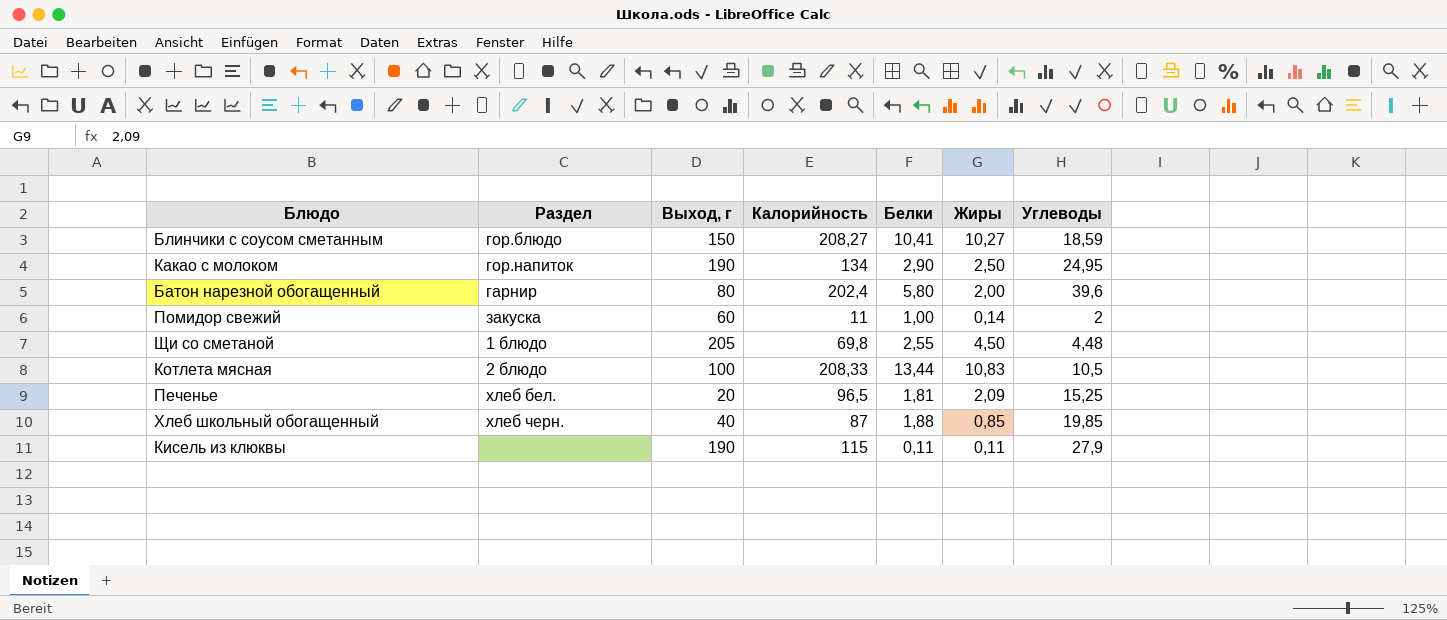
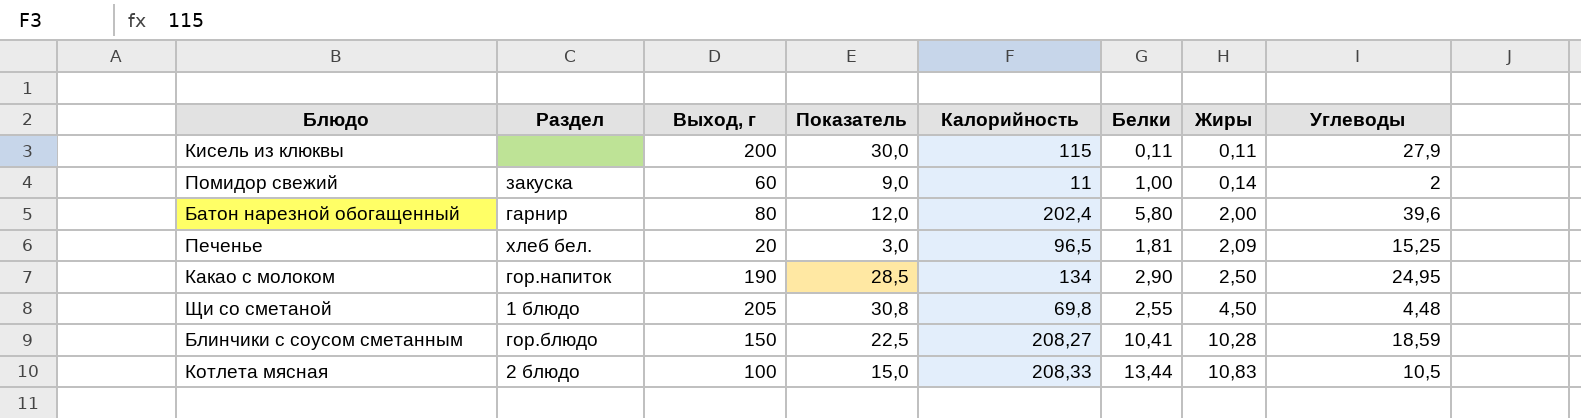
row order: none -> Жиры ascending
column Показатель | formula: none -> [Выход, г] * 0,15
row Хлеб школьный обогащенный: хлеб черн. | 40 | 87 | 1,88 | 0,85 | 19,85 -> none
Кисель из клюквы | Выход, г: 190 -> 200
Блинчики с соусом сметанным | Жиры: 10,27 -> 10,28

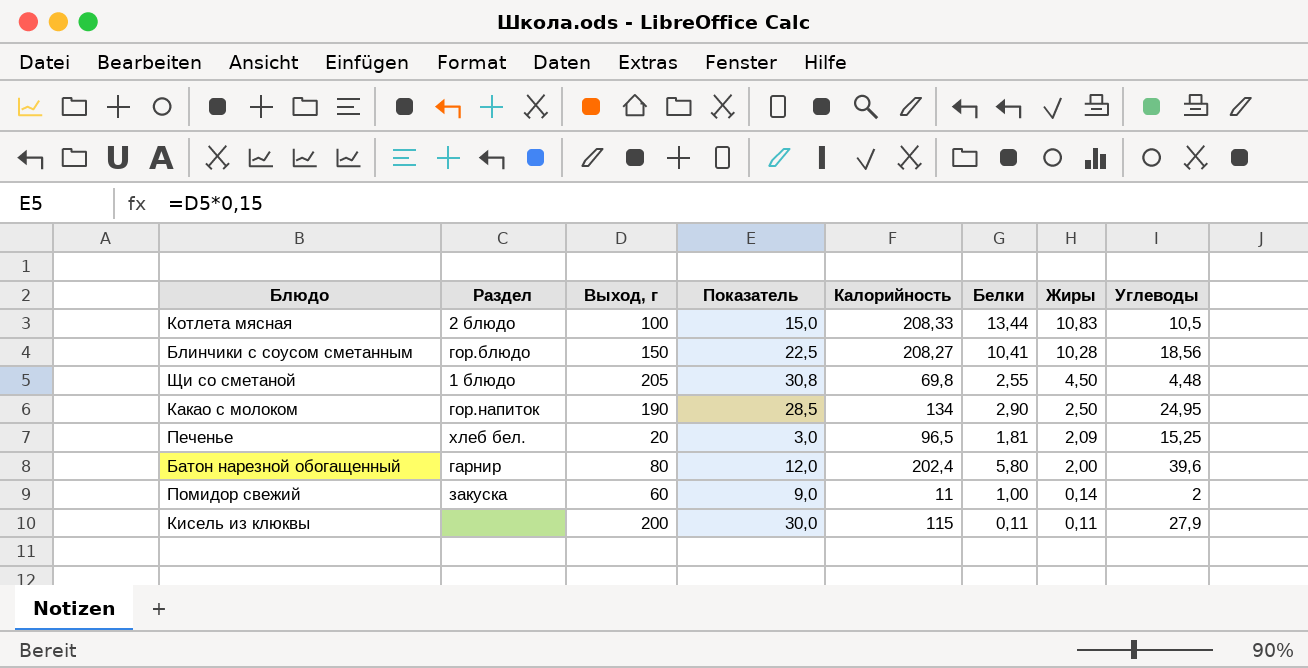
row order: Жиры ascending -> Жиры descending
Блинчики с соусом сметанным | Углеводы: 18,59 -> 18,56

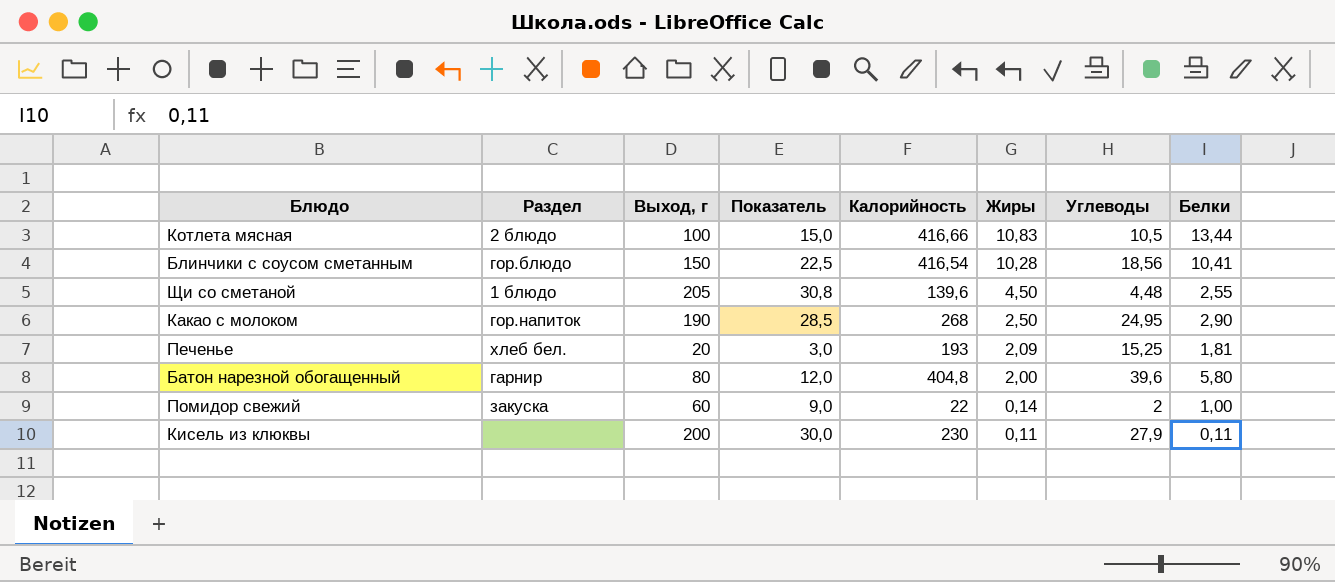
column Белки | position: 6 -> 8
Котлета мясная | Калорийность: 208,33 -> 416,66
Блинчики с соусом сметанным | Калорийность: 208,27 -> 416,54
Щи со сметаной | Калорийность: 69,8 -> 139,6
Какао с молоком | Калорийность: 134 -> 268
Печенье | Калорийность: 96,5 -> 193
Батон нарезной обогащенный | Калорийность: 202,4 -> 404,8
Помидор свежий | Калорийность: 11 -> 22
Кисель из клюквы | Калорийность: 115 -> 230

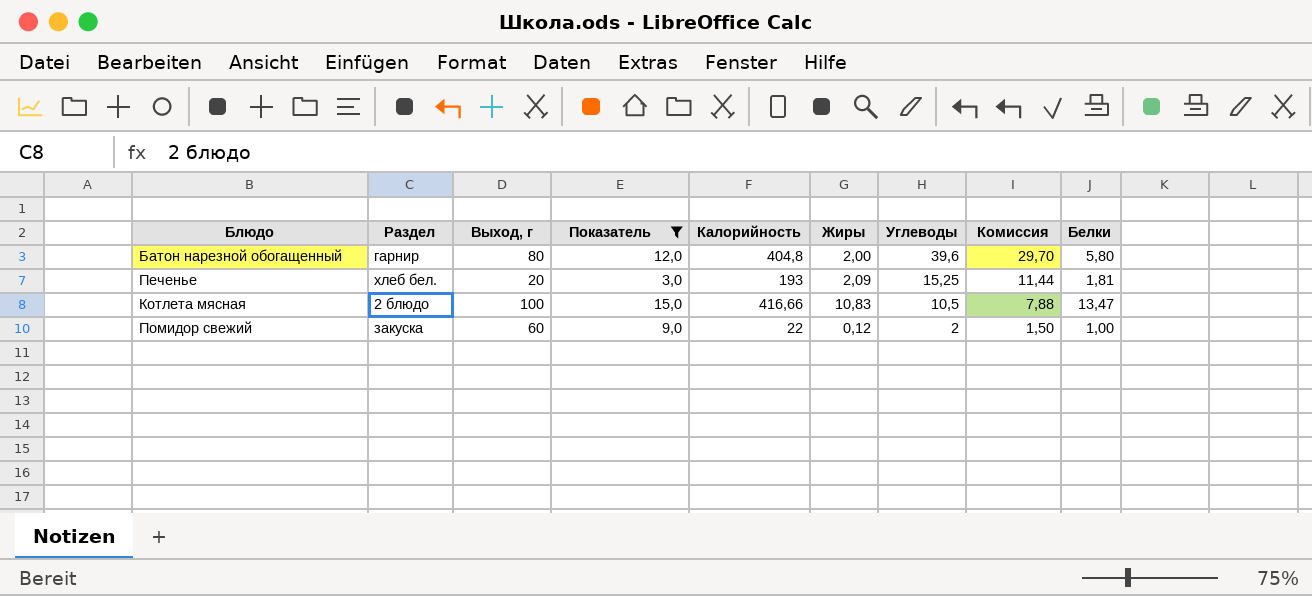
filter: none -> Показатель <= 15,0
row order: Жиры descending -> Углеводы descending
column Комиссия | formula: none -> [Углеводы] * 0,75
Котлета мясная | Белки: 13,44 -> 13,47
Помидор свежий | Жиры: 0,14 -> 0,12

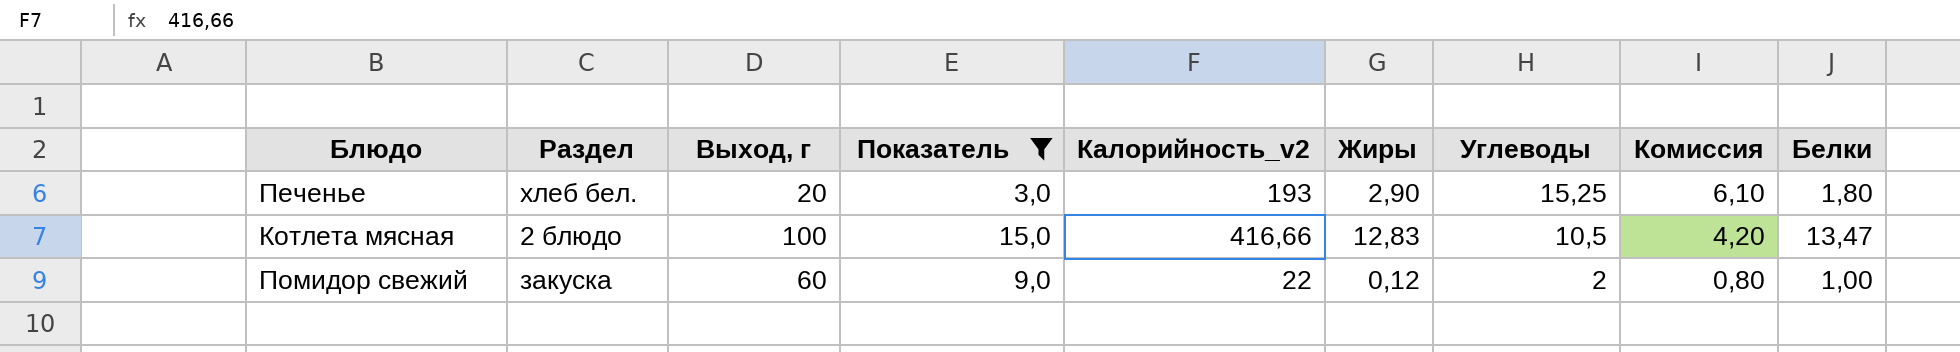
column name: Калорийность -> Калорийность_v2
column Комиссия | formula: [Углеводы] * 0,75 -> [Углеводы] * 0,4
row Батон нарезной обогащенный: гарнир | 80 | 12,0 | 404,8 | 2,00 | 39,6 | 29,70 | 5,80 -> none
Печенье | Жиры: 2,09 -> 2,90
Печенье | Белки: 1,81 -> 1,80
Котлета мясная | Жиры: 10,83 -> 12,83

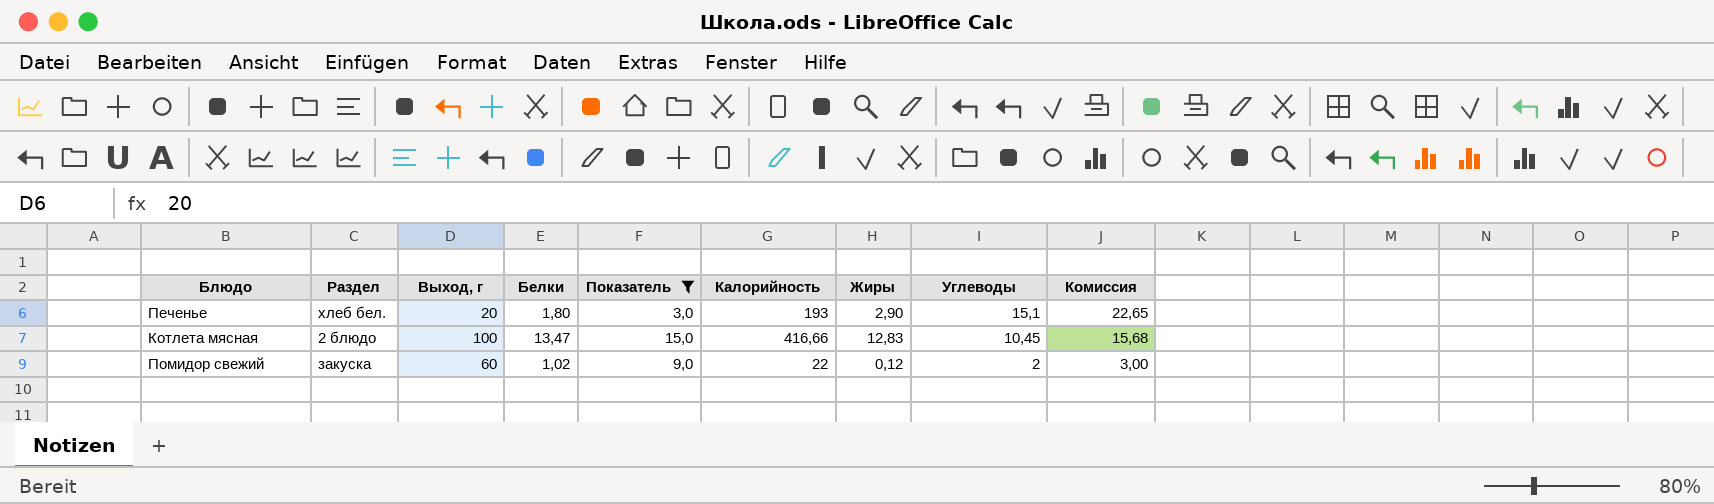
column Белки | position: 9 -> 4
column name: Калорийность_v2 -> Калорийность
column Комиссия | formula: [Углеводы] * 0,4 -> [Углеводы] * 1,5
Печенье | Углеводы: 15,25 -> 15,1
Котлета мясная | Углеводы: 10,5 -> 10,45
Помидор свежий | Белки: 1,00 -> 1,02

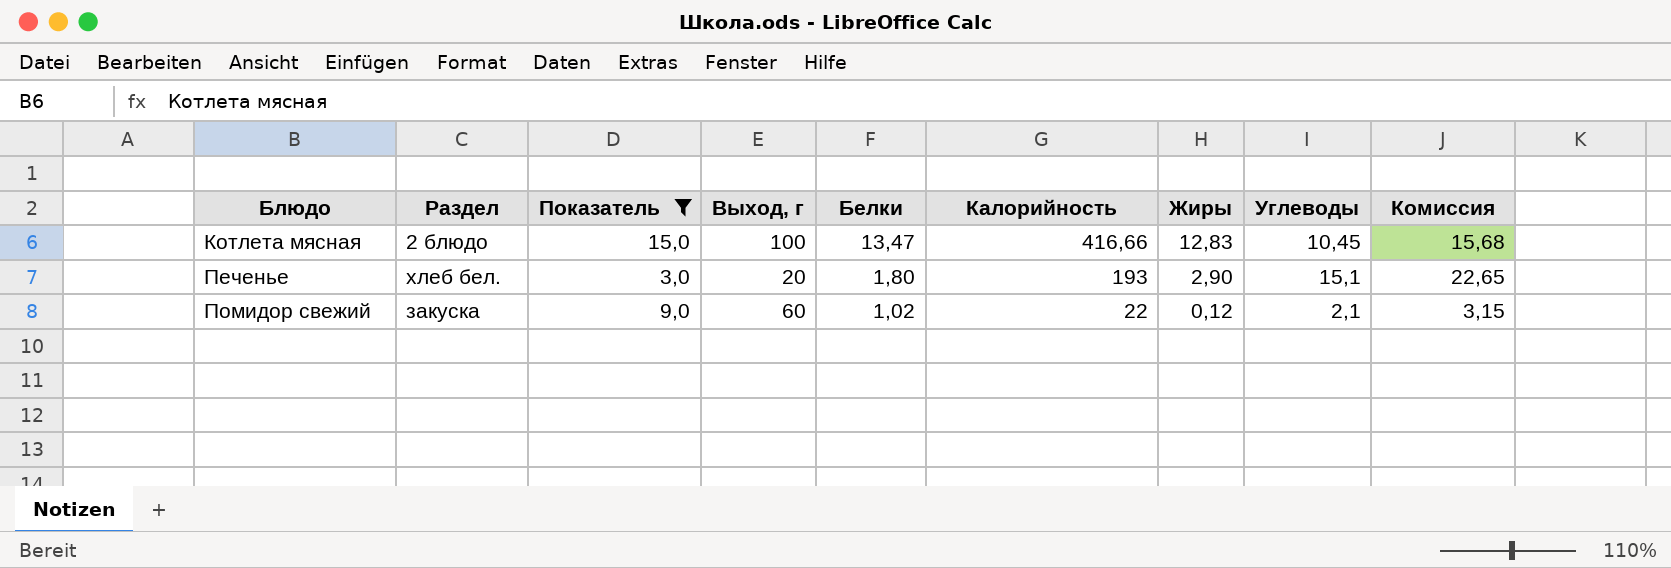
row order: Углеводы descending -> Блюдо ascending
column Показатель | position: 5 -> 3
Помидор свежий | Углеводы: 2 -> 2,1
Помидор свежий | Комиссия: 3,00 -> 3,15

